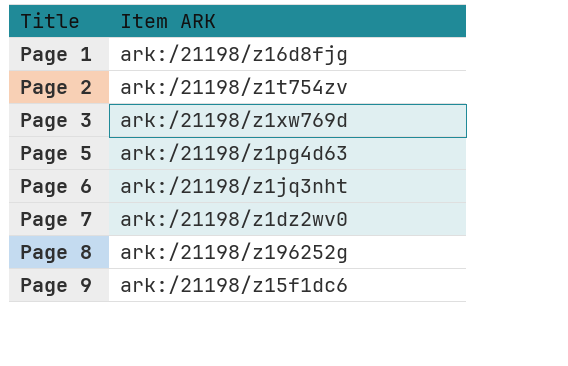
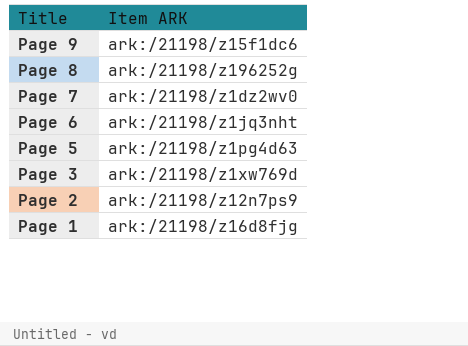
row order: Title ascending -> Title descending
Page 2 | Item ARK: ark:/21198/z1t754zv -> ark:/21198/z12n7ps9

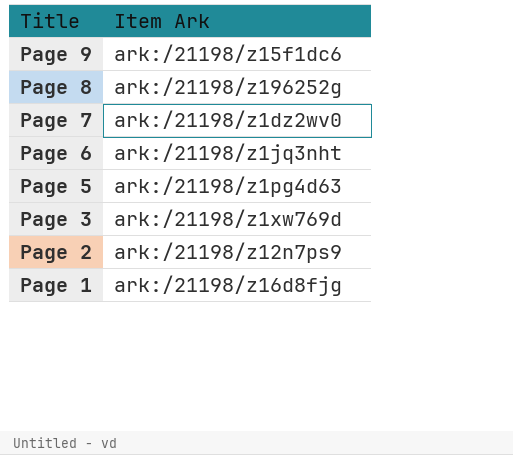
column name: Item ARK -> Item Ark

